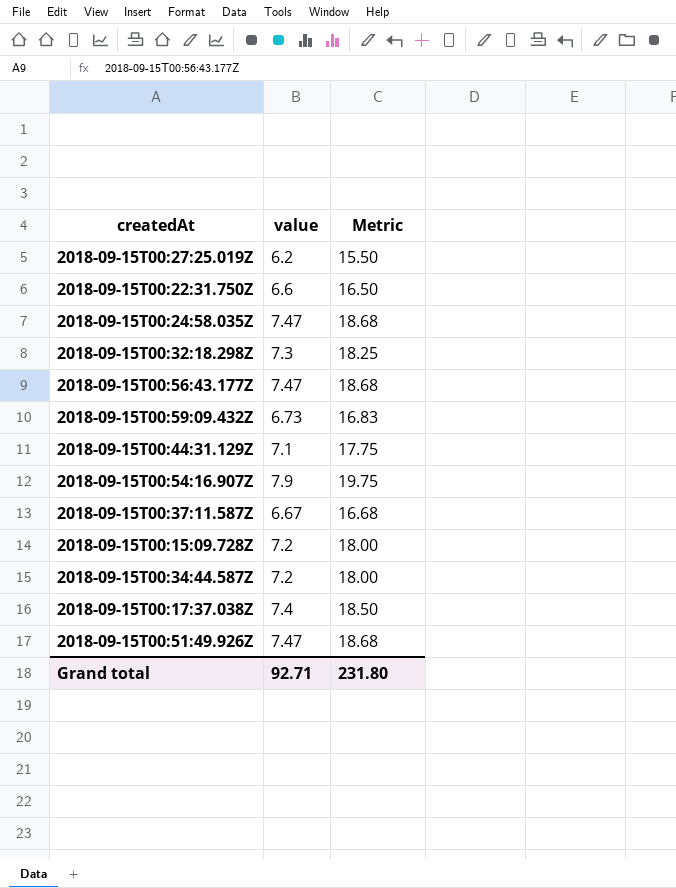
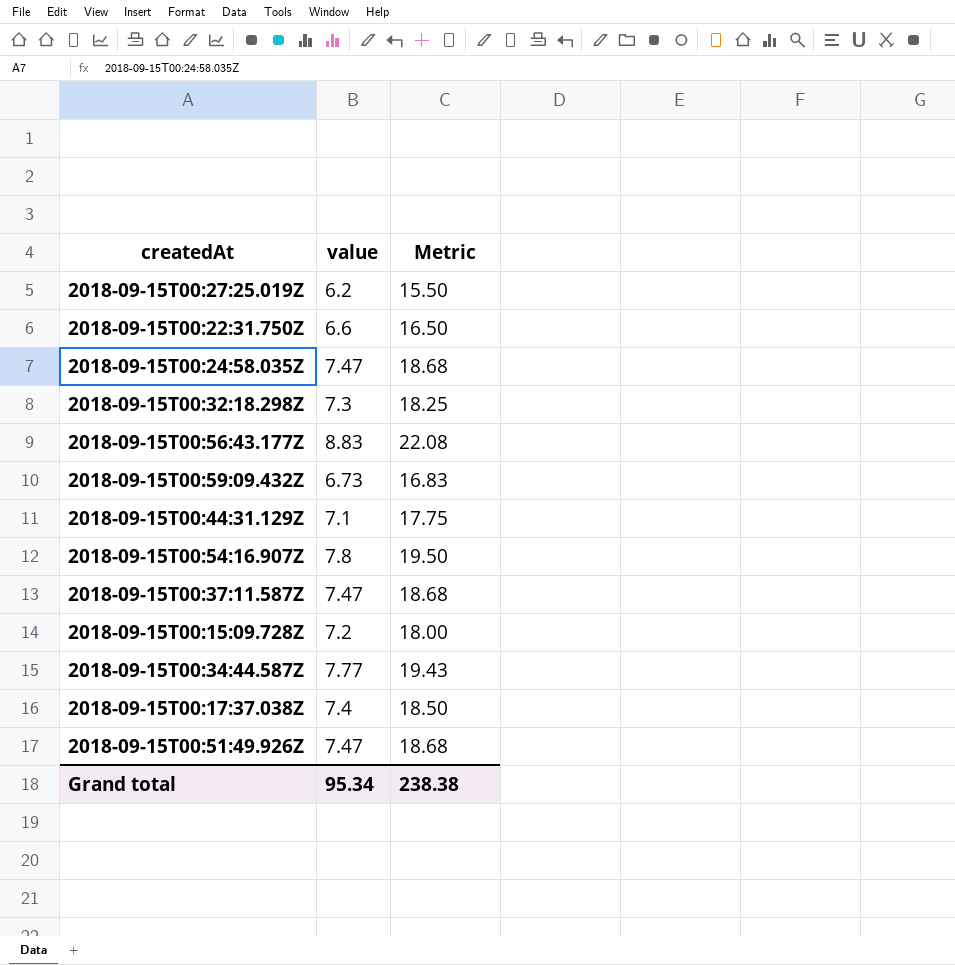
2018-09-15T00:56:43.177Z | value: 7.47 -> 8.83
2018-09-15T00:56:43.177Z | Metric: 18.68 -> 22.08
2018-09-15T00:54:16.907Z | value: 7.9 -> 7.8
2018-09-15T00:54:16.907Z | Metric: 19.75 -> 19.50
2018-09-15T00:37:11.587Z | value: 6.67 -> 7.47
2018-09-15T00:37:11.587Z | Metric: 16.68 -> 18.68
2018-09-15T00:34:44.587Z | value: 7.2 -> 7.77
2018-09-15T00:34:44.587Z | Metric: 18.00 -> 19.43
Grand total | value: 92.71 -> 95.34
Grand total | Metric: 231.80 -> 238.38

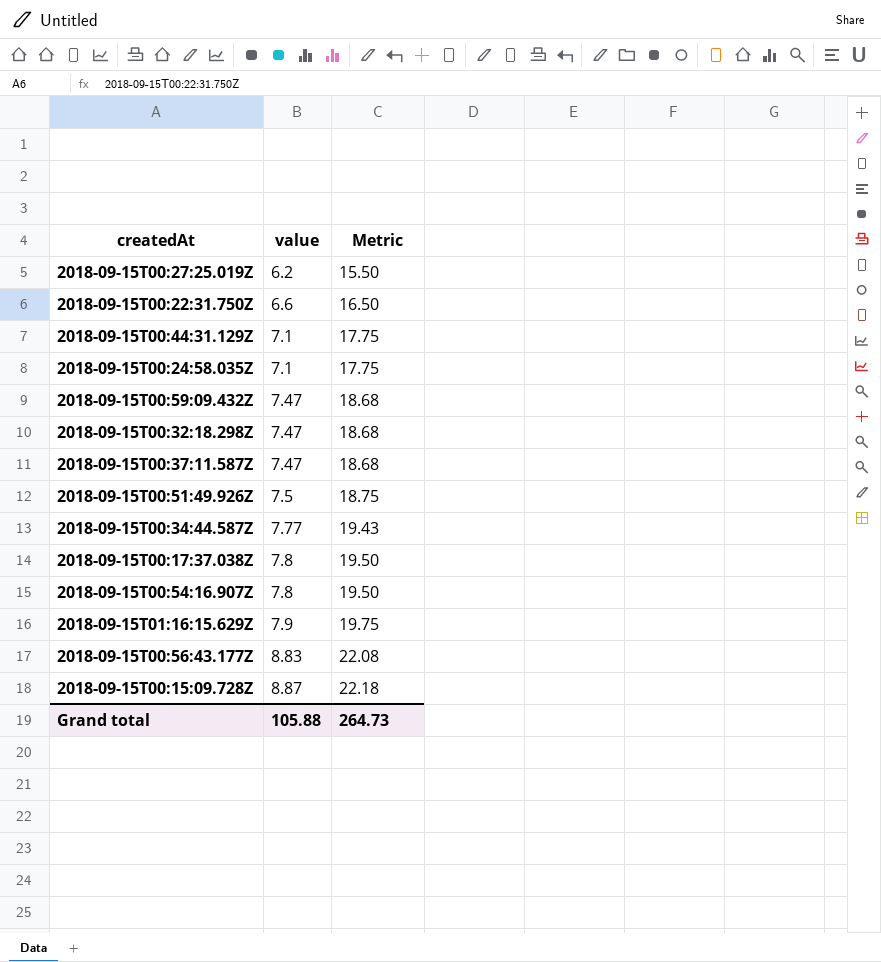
row order: none -> value ascending
2018-09-15T00:24:58.035Z | value: 7.47 -> 7.1
2018-09-15T00:24:58.035Z | Metric: 18.68 -> 17.75
2018-09-15T00:59:09.432Z | value: 6.73 -> 7.47
2018-09-15T00:59:09.432Z | Metric: 16.83 -> 18.68
2018-09-15T00:32:18.298Z | value: 7.3 -> 7.47
2018-09-15T00:32:18.298Z | Metric: 18.25 -> 18.68
2018-09-15T00:51:49.926Z | value: 7.47 -> 7.5
2018-09-15T00:51:49.926Z | Metric: 18.68 -> 18.75
2018-09-15T00:17:37.038Z | value: 7.4 -> 7.8
2018-09-15T00:17:37.038Z | Metric: 18.50 -> 19.50
row 2018-09-15T01:16:15.629Z: none -> 7.9 | 19.75
2018-09-15T00:15:09.728Z | value: 7.2 -> 8.87
2018-09-15T00:15:09.728Z | Metric: 18.00 -> 22.18
Grand total | value: 95.34 -> 105.88
Grand total | Metric: 238.38 -> 264.73

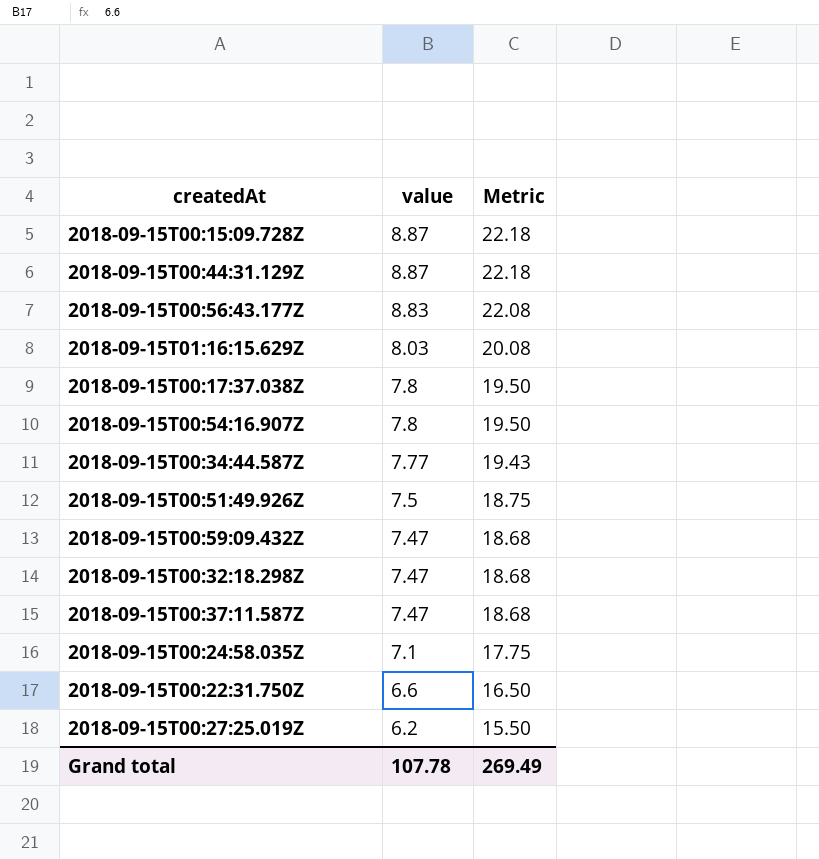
row order: value ascending -> value descending
2018-09-15T00:44:31.129Z | value: 7.1 -> 8.87
2018-09-15T00:44:31.129Z | Metric: 17.75 -> 22.18
2018-09-15T01:16:15.629Z | value: 7.9 -> 8.03
2018-09-15T01:16:15.629Z | Metric: 19.75 -> 20.08
Grand total | value: 105.88 -> 107.78
Grand total | Metric: 264.73 -> 269.49

